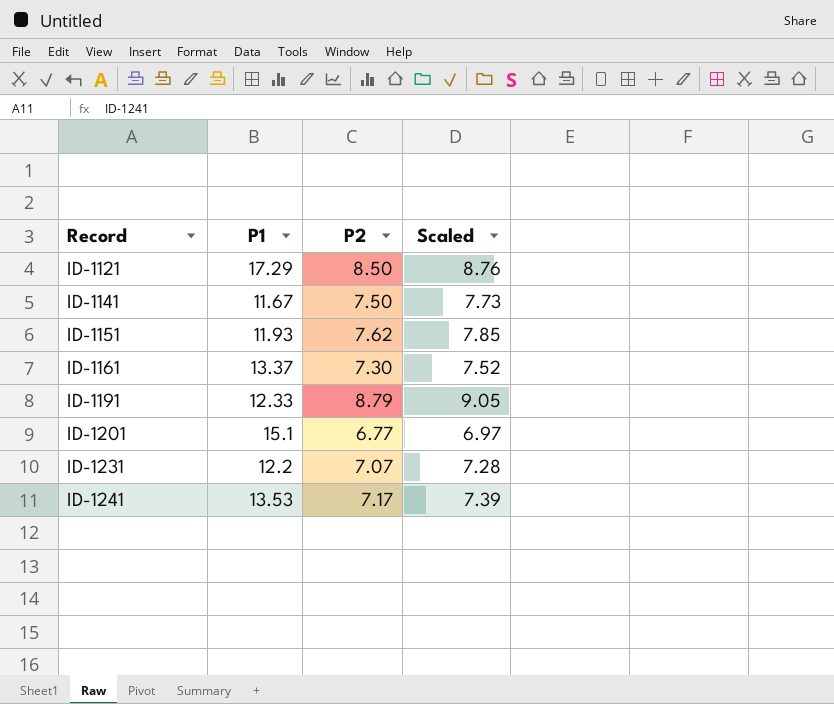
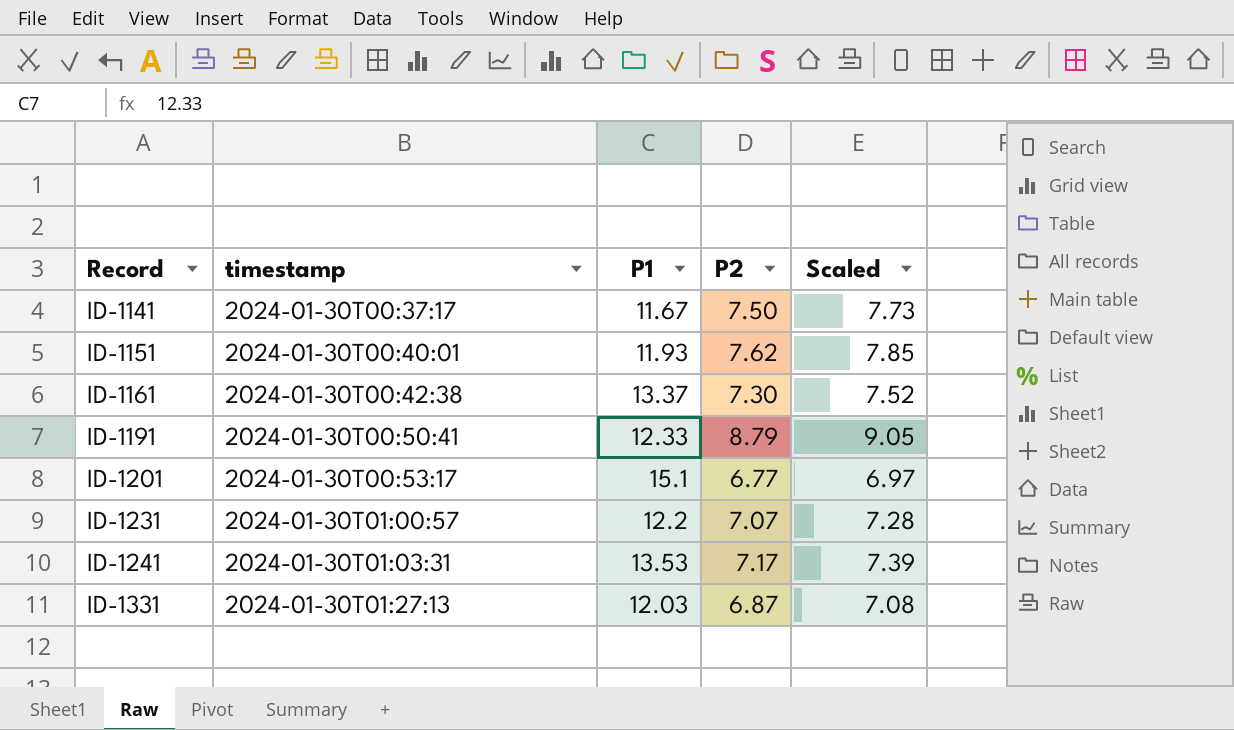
column timestamp | position: none -> 2
row ID-1121: 17.29 | 8.50 | 8.76 -> none
row ID-1331: none -> 2024-01-30T01:27:13 | 12.03 | 6.87 | 7.08

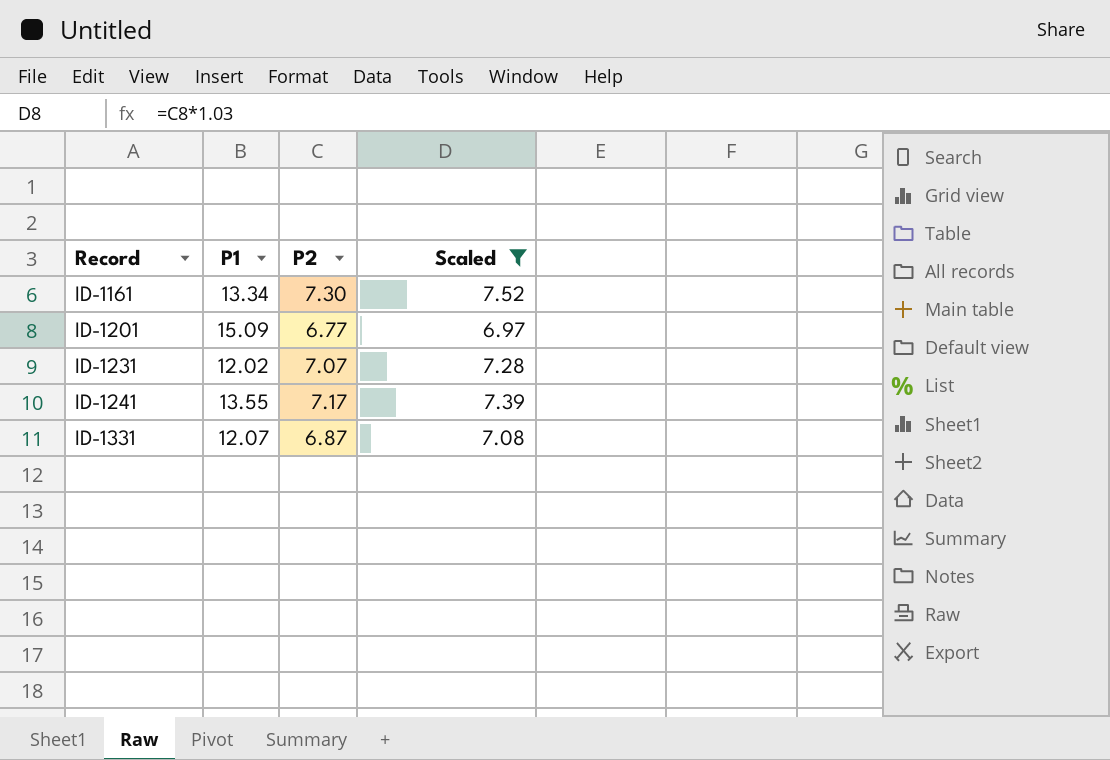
filter: none -> Scaled <= 7.52
column timestamp | position: 2 -> none
ID-1161 | P1: 13.37 -> 13.34
ID-1201 | P1: 15.1 -> 15.09
ID-1231 | P1: 12.2 -> 12.02
ID-1241 | P1: 13.53 -> 13.55
ID-1331 | P1: 12.03 -> 12.07

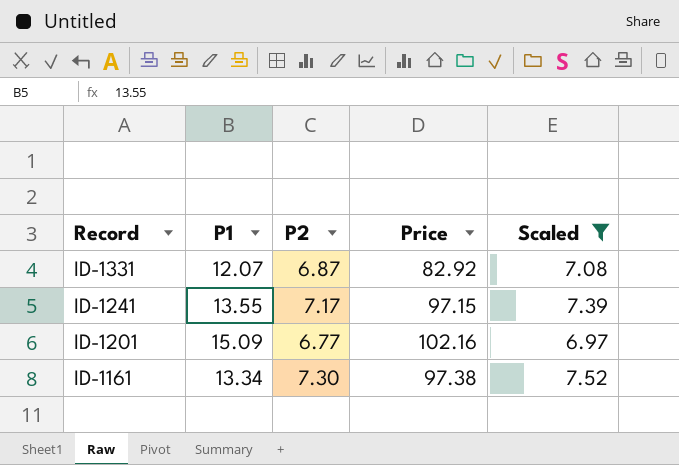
row order: Record ascending -> Record descending
column Price | formula: none -> [P1] * [P2]
row ID-1231: 12.02 | 7.07 | 7.28 -> none

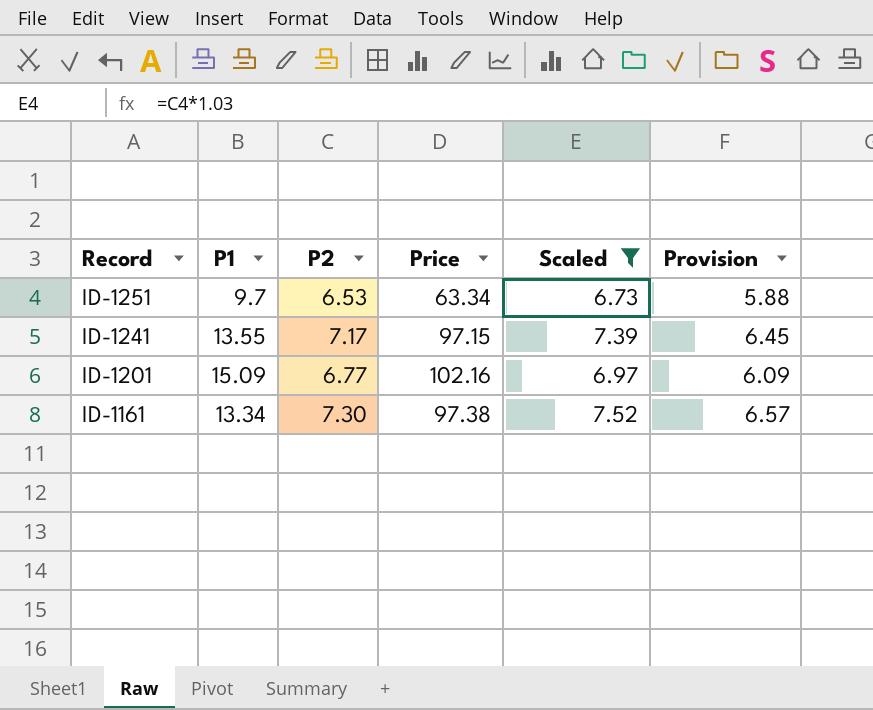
column Provision | formula: none -> [P2] * 0.9
row ID-1331: 12.07 | 6.87 | 82.92 | 7.08 -> none
row ID-1251: none -> 9.7 | 6.53 | 63.34 | 6.73 | 5.88

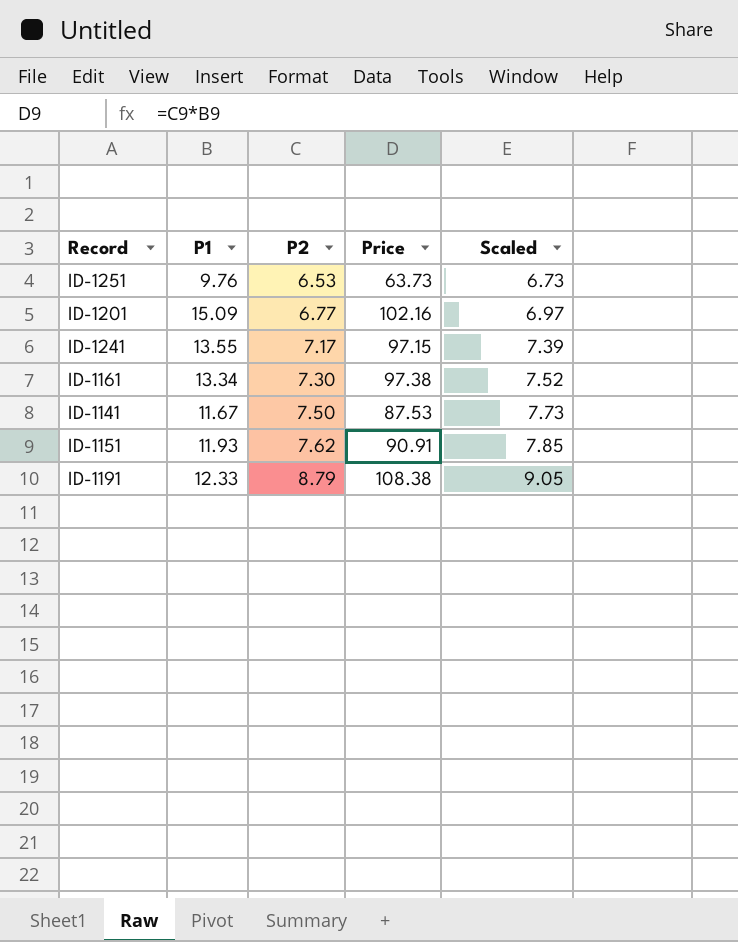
filter: Scaled <= 7.52 -> none
row order: Record descending -> P2 ascending
column Provision | formula: [P2] * 0.9 -> none
ID-1251 | P1: 9.7 -> 9.76
ID-1251 | Price: 63.34 -> 63.73

